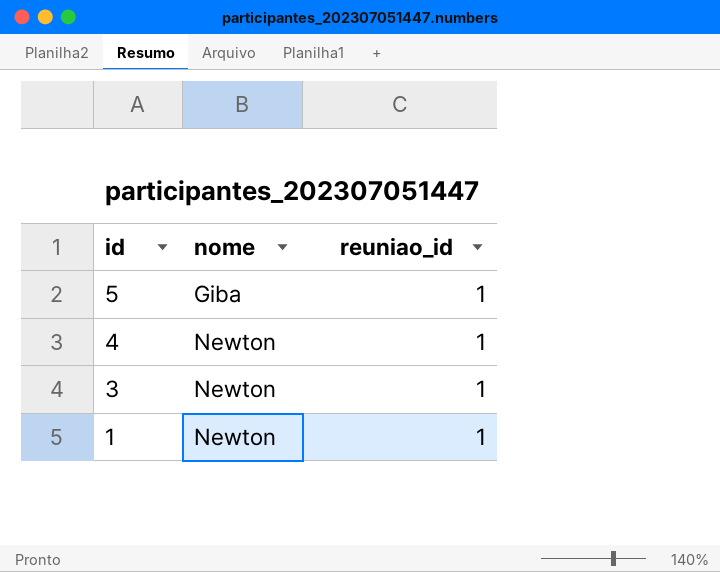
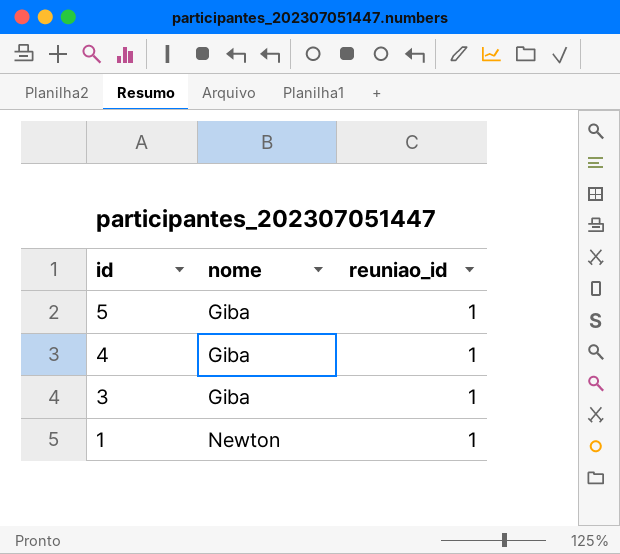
4 | nome: Newton -> Giba
3 | nome: Newton -> Giba

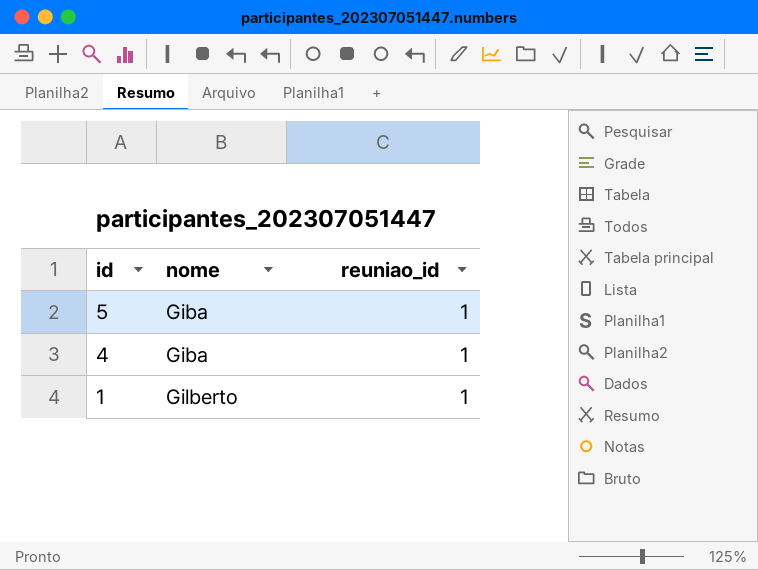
row 3: Giba | 1 -> none
1 | nome: Newton -> Gilberto

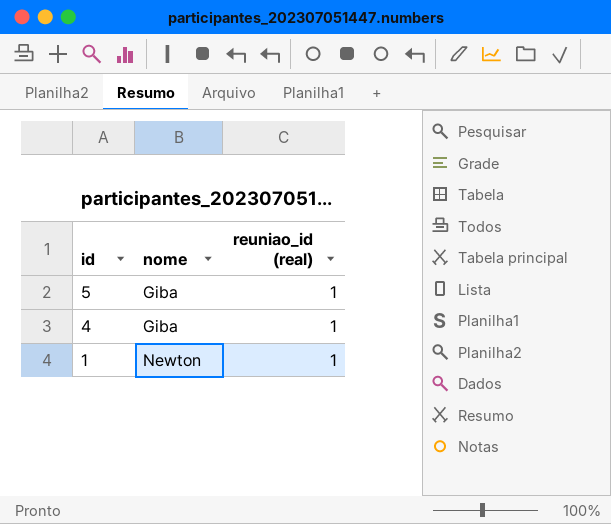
column name: reuniao_id -> reuniao_id (real)
1 | nome: Gilberto -> Newton

